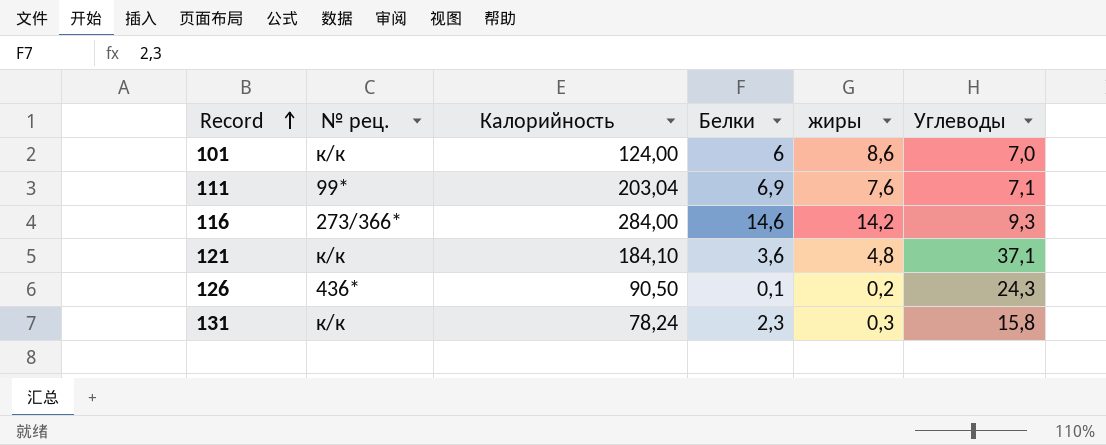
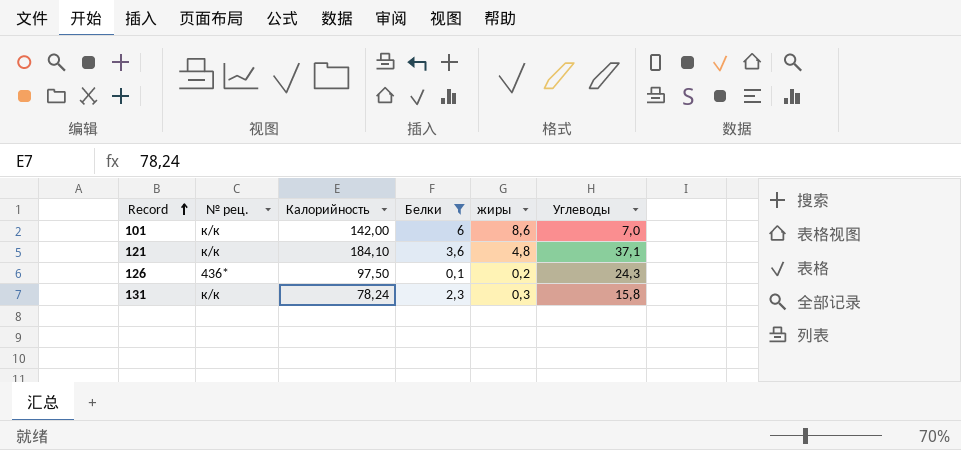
filter: none -> Белки <= 6
101 | Калорийность: 124,00 -> 142,00
126 | Калорийность: 90,50 -> 97,50

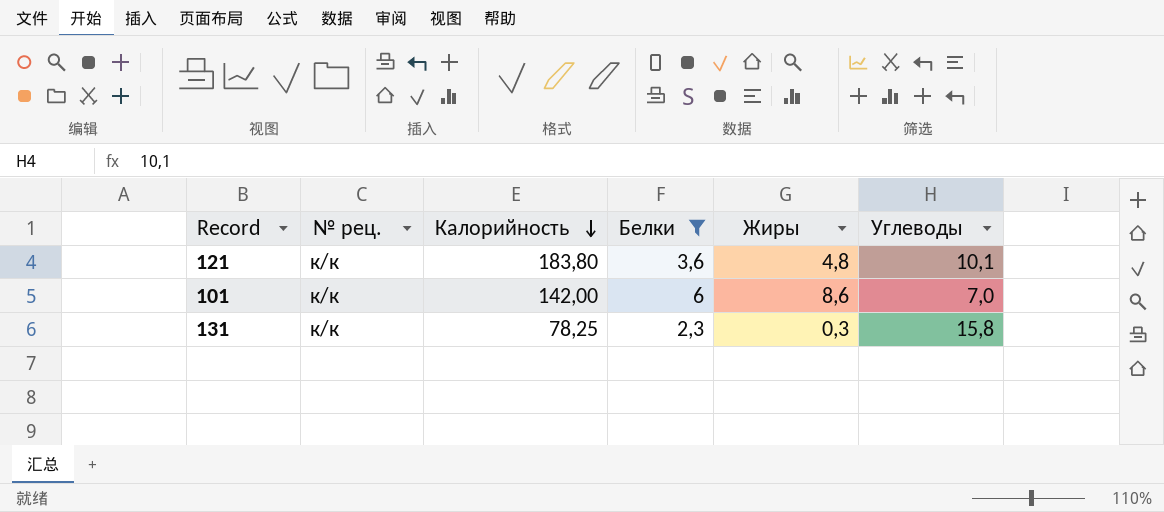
row order: Record ascending -> Калорийность descending
column name: жиры -> Жиры
row 126: 436* | 97,50 | 0,1 | 0,2 | 24,3 -> none
121 | Калорийность: 184,10 -> 183,80
121 | Углеводы: 37,1 -> 10,1
131 | Калорийность: 78,24 -> 78,25

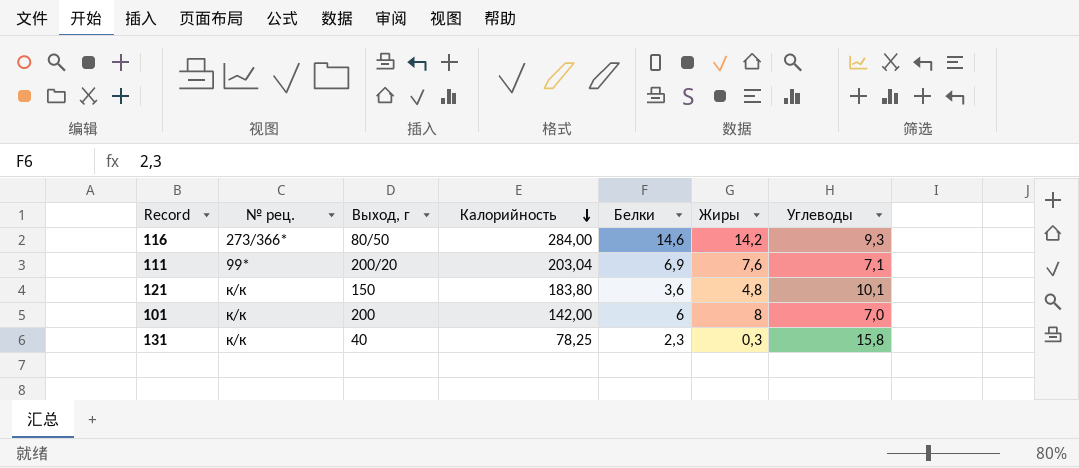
filter: Белки <= 6 -> none
column Выход, г | position: none -> 3
101 | Жиры: 8,6 -> 8

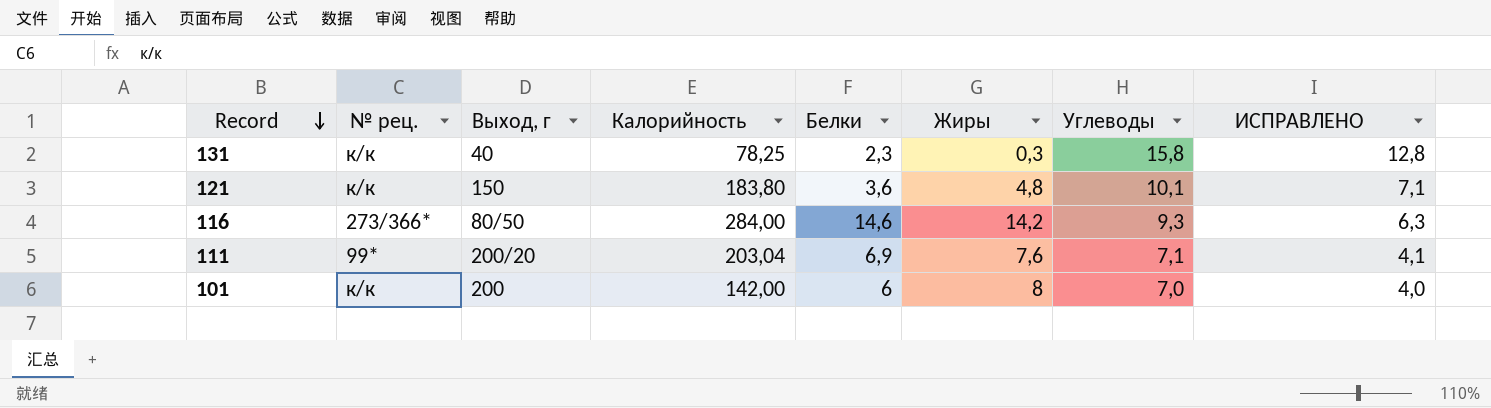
row order: Калорийность descending -> Record descending
column ИСПРАВЛЕНО | formula: none -> [Углеводы] - 3

